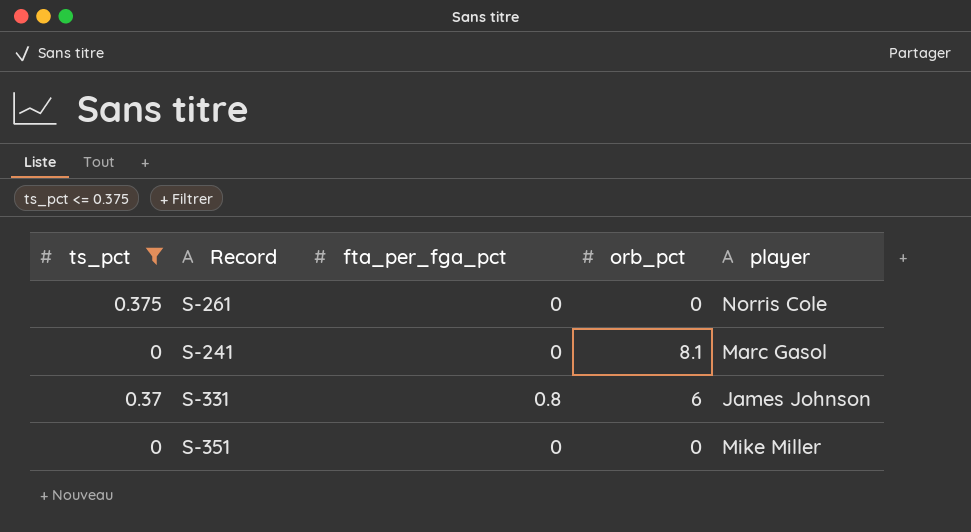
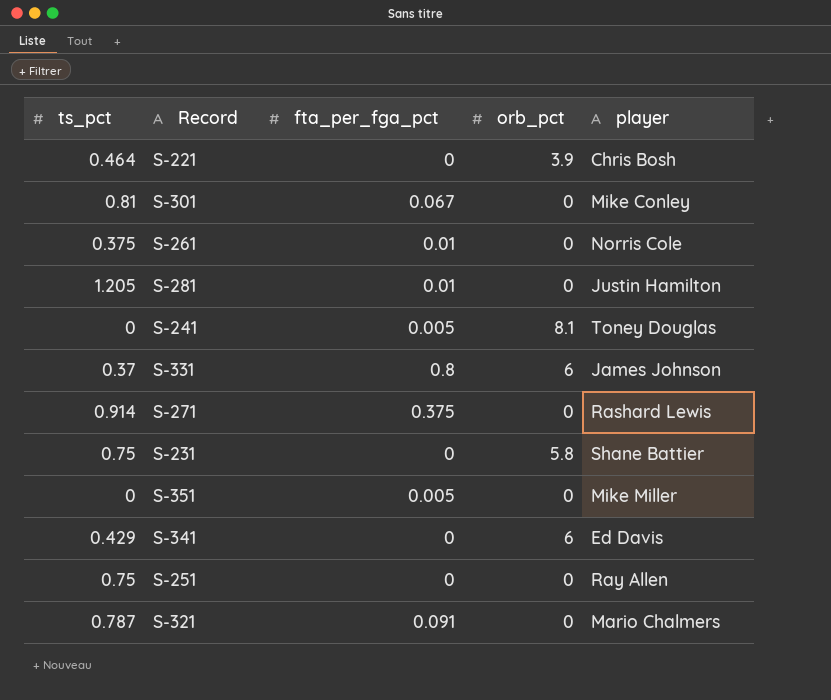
filter: ts_pct <= 0.375 -> none
S-261 | fta_per_fga_pct: 0 -> 0.01
S-241 | fta_per_fga_pct: 0 -> 0.005
S-241 | player: Marc Gasol -> Toney Douglas
S-351 | fta_per_fga_pct: 0 -> 0.005

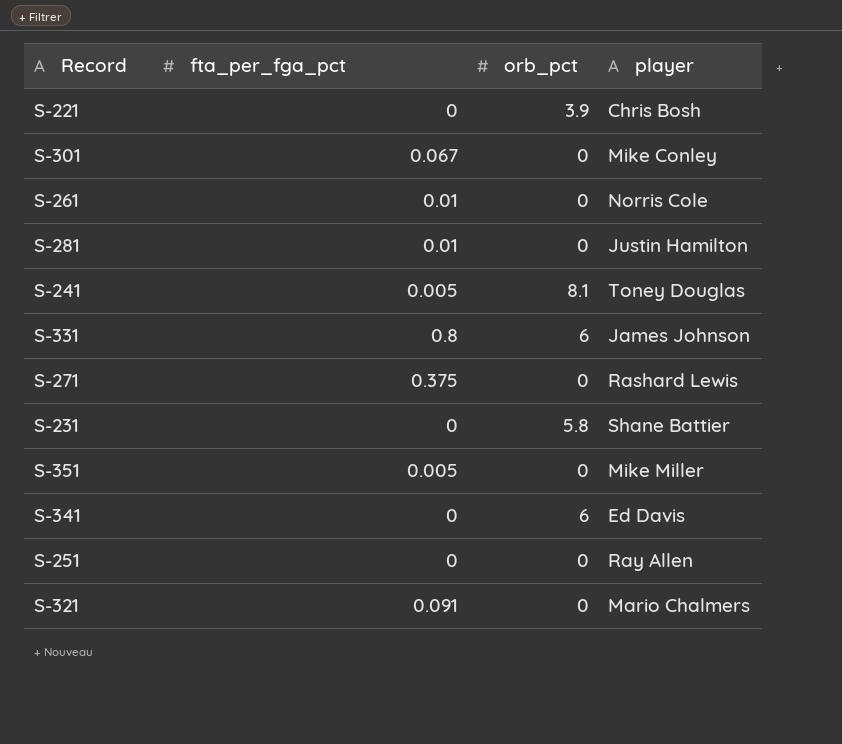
column ts_pct | position: 1 -> none

